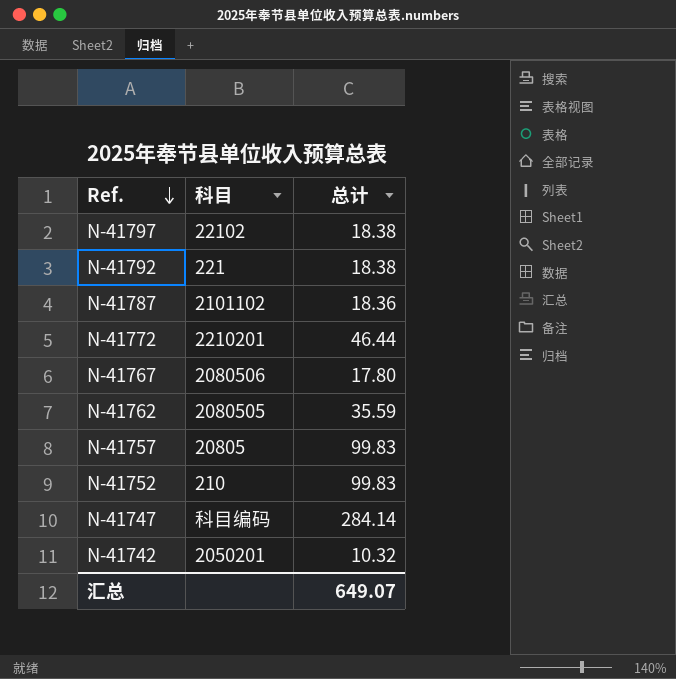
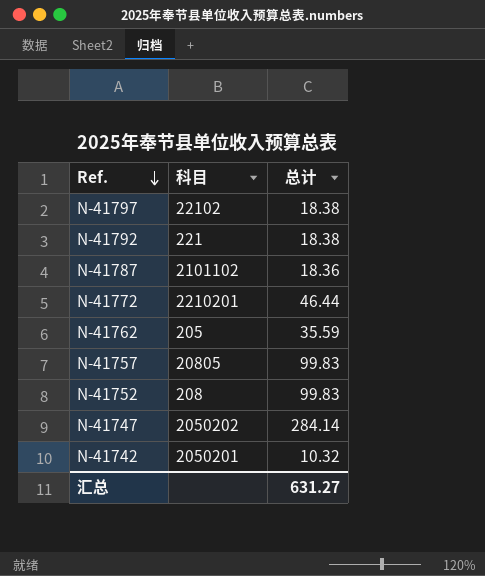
row N-41767: 2080506 | 17.80 -> none
N-41762 | 科目: 2080505 -> 205
N-41752 | 科目: 210 -> 208
N-41747 | 科目: 科目编码 -> 2050202
汇总 | 总计: 649.07 -> 631.27

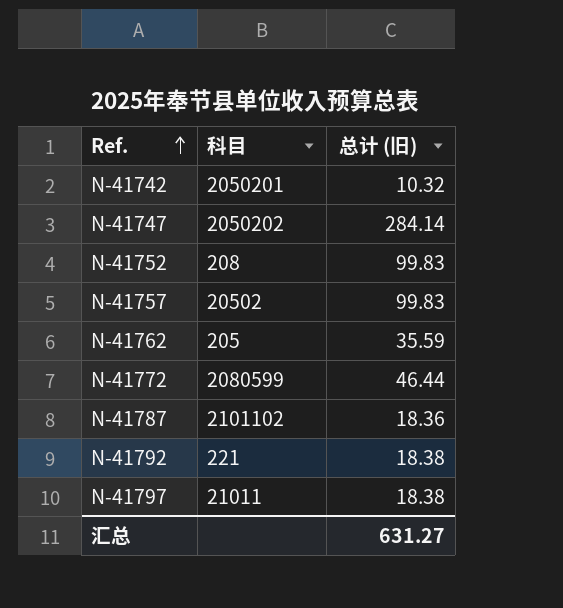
row order: Ref. descending -> Ref. ascending
column name: 总计 -> 总计 (旧)
N-41757 | 科目: 20805 -> 20502
N-41772 | 科目: 2210201 -> 2080599
N-41797 | 科目: 22102 -> 21011

